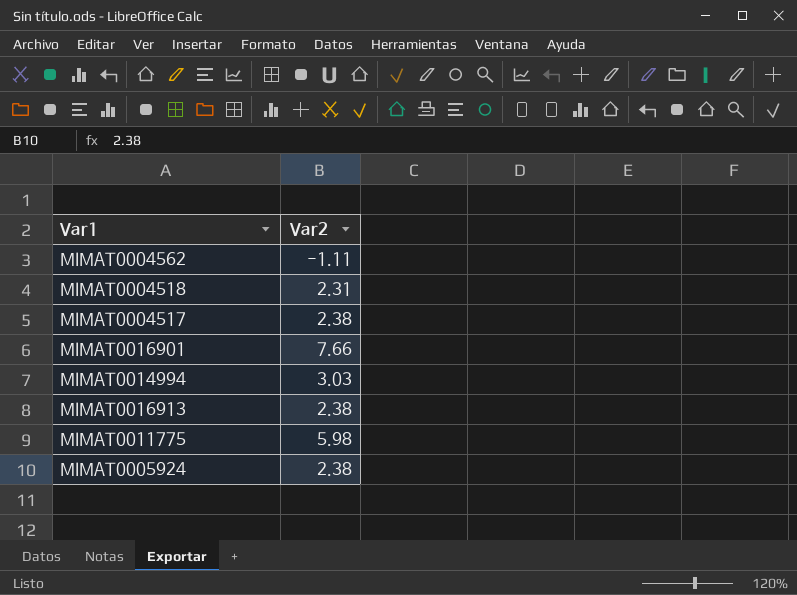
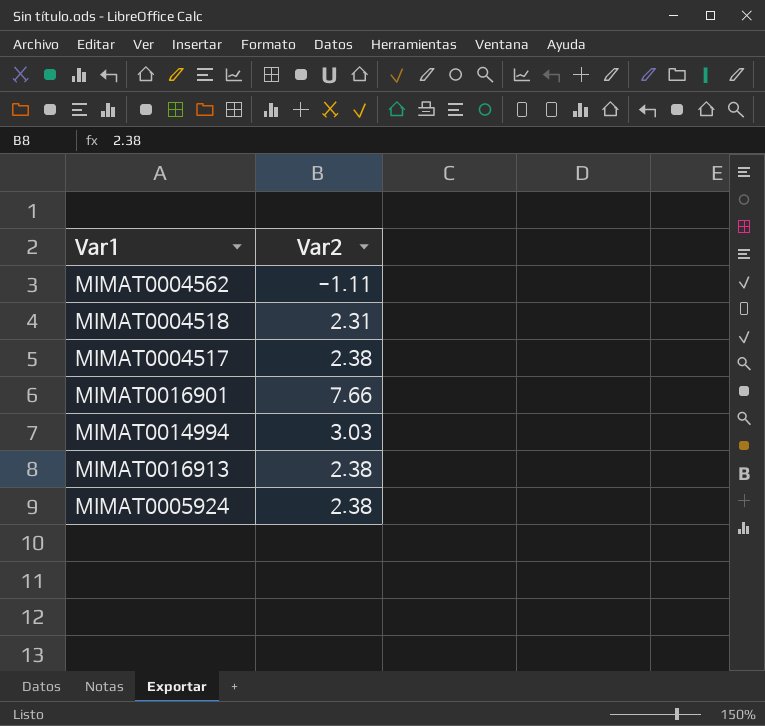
row MIMAT0011775: 5.98 -> none

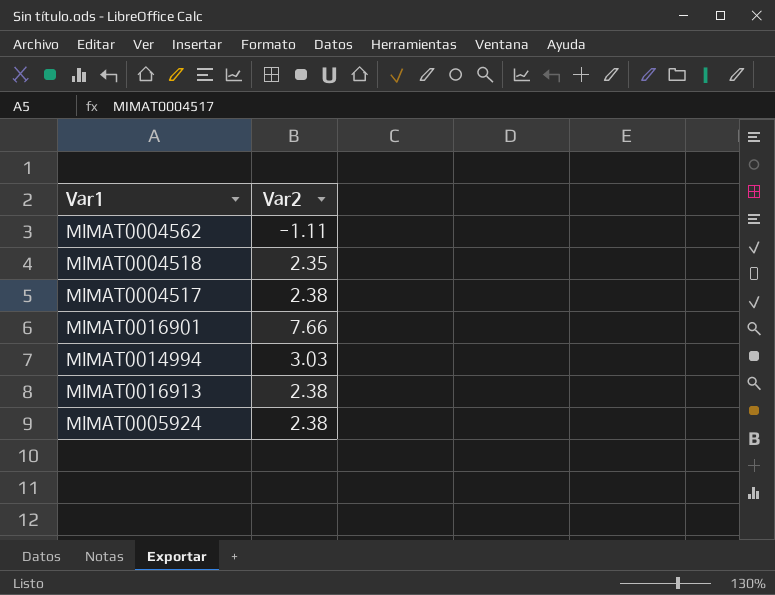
MIMAT0004518 | Var2: 2.31 -> 2.35

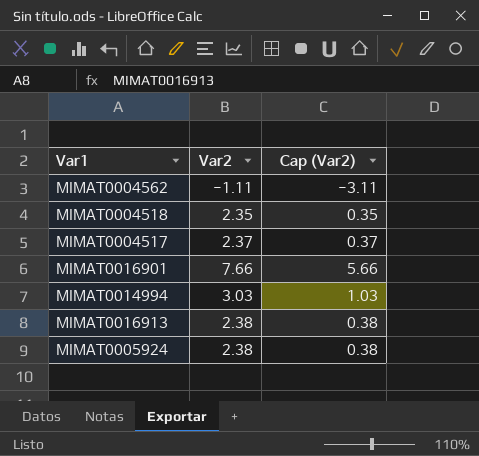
column Cap (Var2) | formula: none -> [Var2] - 2
MIMAT0004517 | Var2: 2.38 -> 2.37

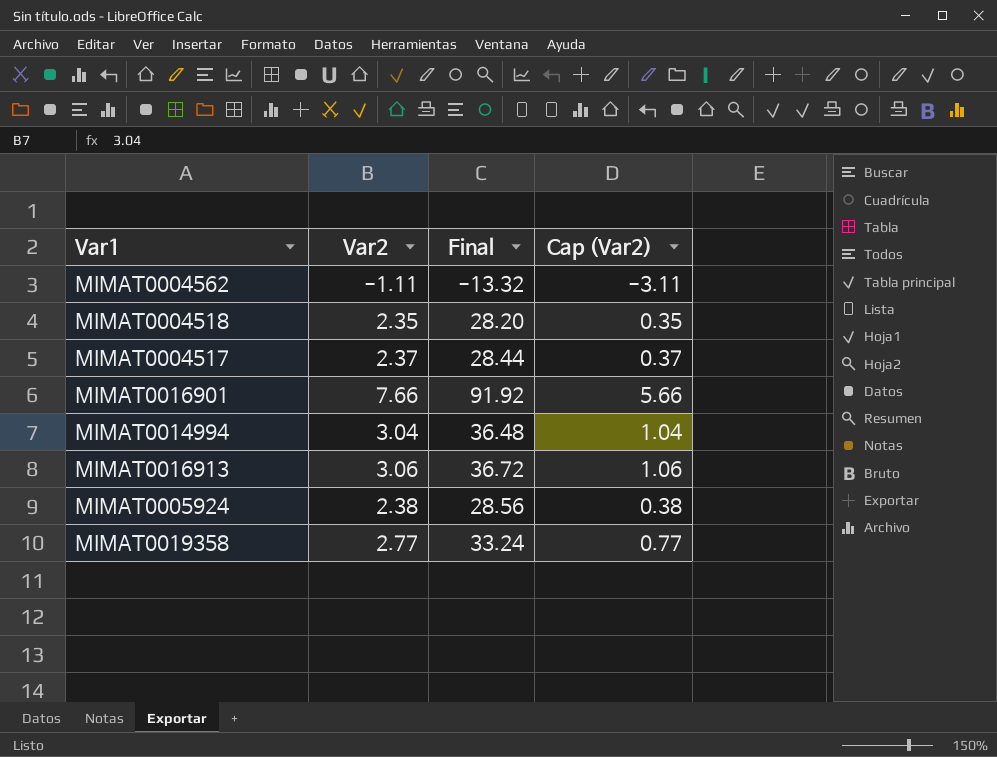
column Final | formula: none -> [Var2] * 12
MIMAT0014994 | Var2: 3.03 -> 3.04
MIMAT0014994 | Cap (Var2): 1.03 -> 1.04
MIMAT0016913 | Var2: 2.38 -> 3.06
MIMAT0016913 | Cap (Var2): 0.38 -> 1.06
row MIMAT0019358: none -> 2.77 | 33.24 | 0.77

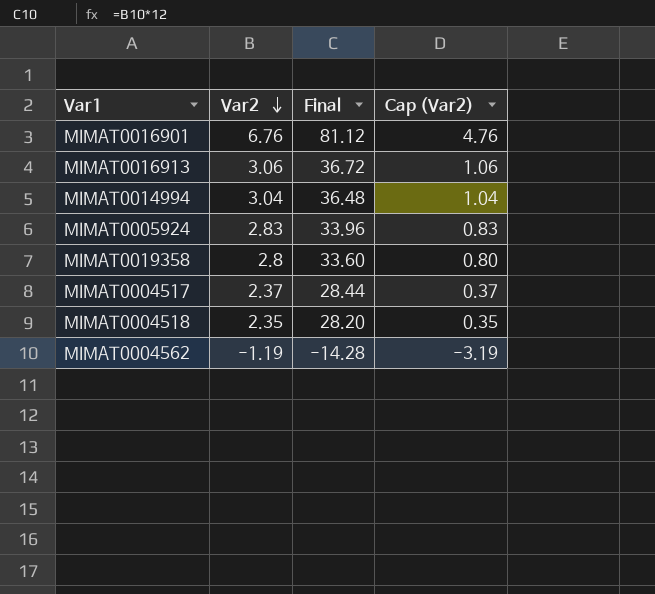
row order: none -> Var2 descending
MIMAT0016901 | Var2: 7.66 -> 6.76
MIMAT0016901 | Final: 91.92 -> 81.12
MIMAT0016901 | Cap (Var2): 5.66 -> 4.76
MIMAT0005924 | Var2: 2.38 -> 2.83
MIMAT0005924 | Final: 28.56 -> 33.96
MIMAT0005924 | Cap (Var2): 0.38 -> 0.83
MIMAT0019358 | Var2: 2.77 -> 2.8
MIMAT0019358 | Final: 33.24 -> 33.60
MIMAT0019358 | Cap (Var2): 0.77 -> 0.80
MIMAT0004562 | Var2: -1.11 -> -1.19
MIMAT0004562 | Final: -13.32 -> -14.28
MIMAT0004562 | Cap (Var2): -3.11 -> -3.19

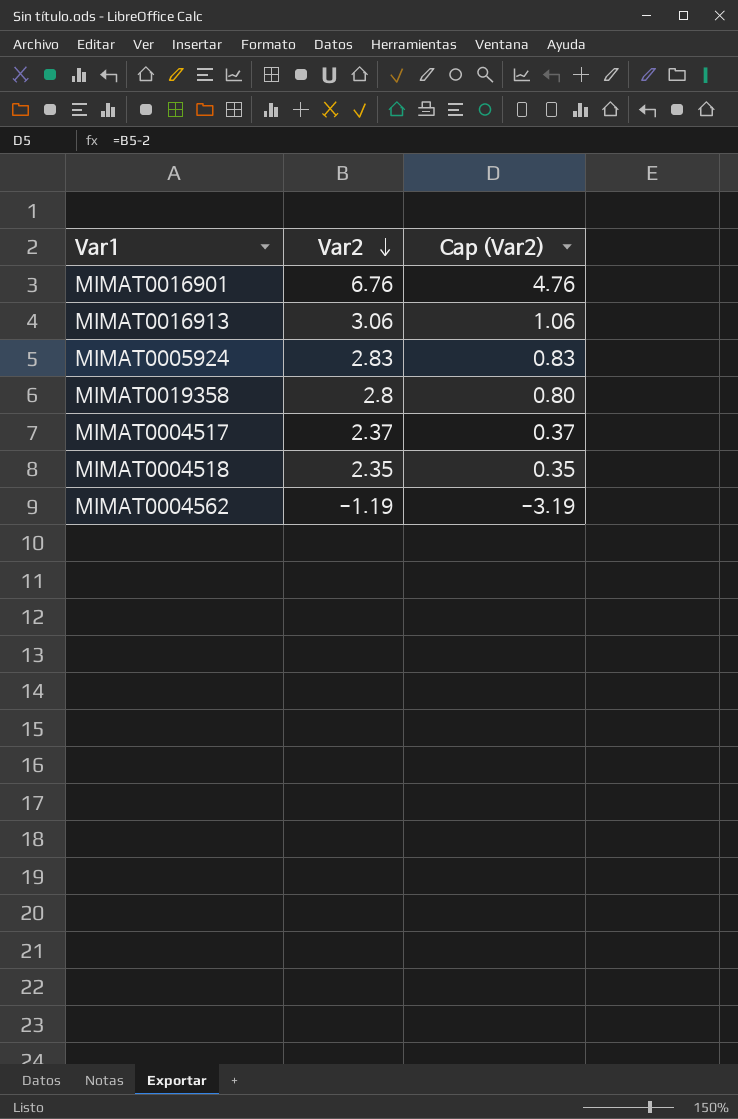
column Final | formula: [Var2] * 12 -> none
row MIMAT0014994: 3.04 | 36.48 | 1.04 -> none

